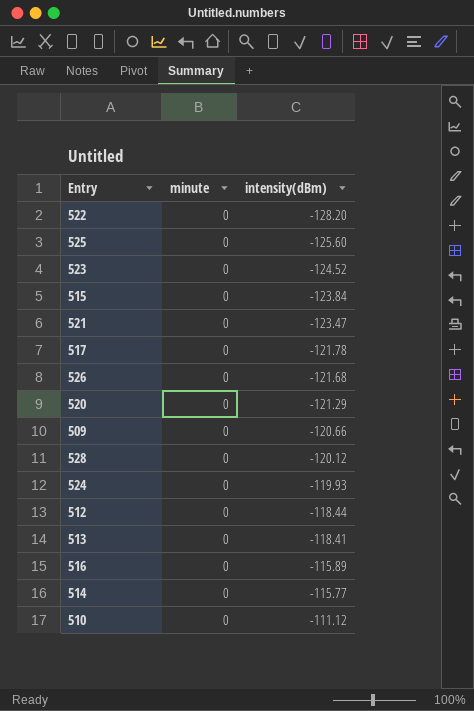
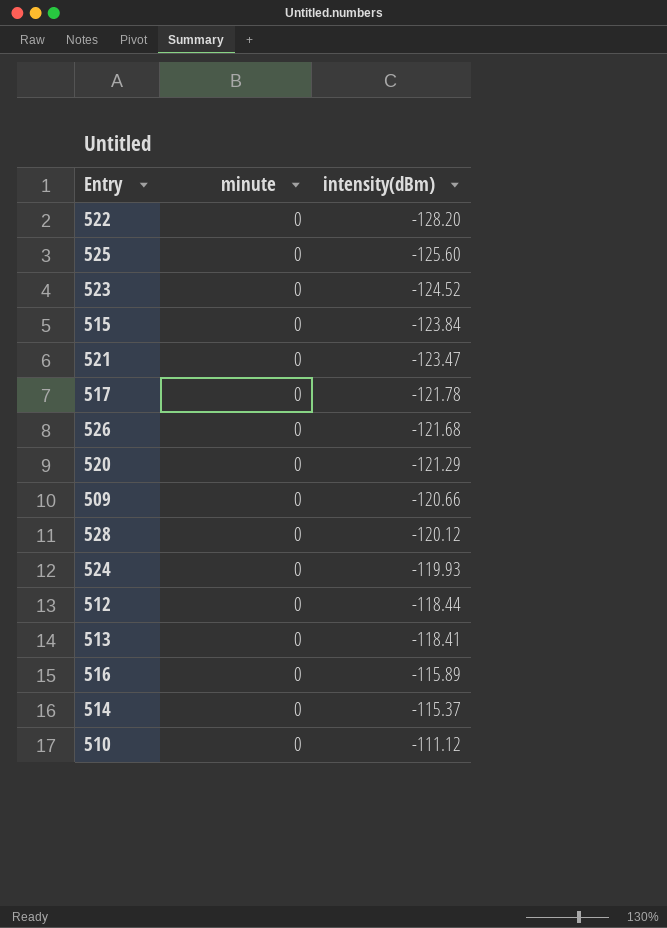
514 | intensity(dBm): -115.77 -> -115.37

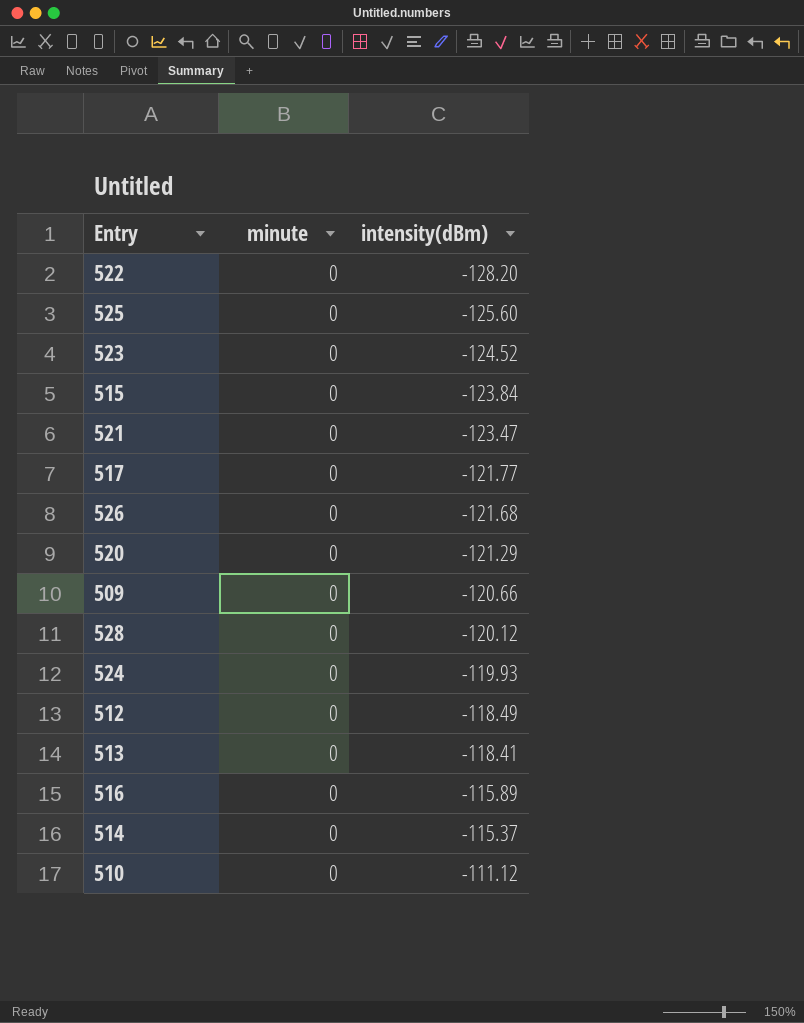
517 | intensity(dBm): -121.78 -> -121.77
512 | intensity(dBm): -118.44 -> -118.49

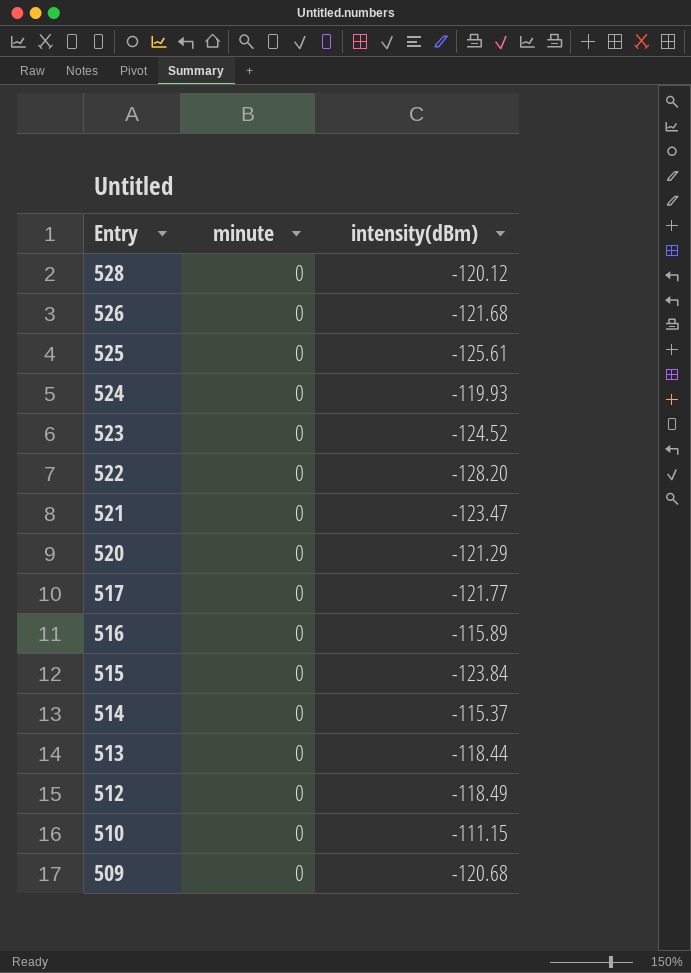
row order: intensity(dBm) ascending -> Entry descending
525 | intensity(dBm): -125.60 -> -125.61
513 | intensity(dBm): -118.41 -> -118.44
510 | intensity(dBm): -111.12 -> -111.15
509 | intensity(dBm): -120.66 -> -120.68

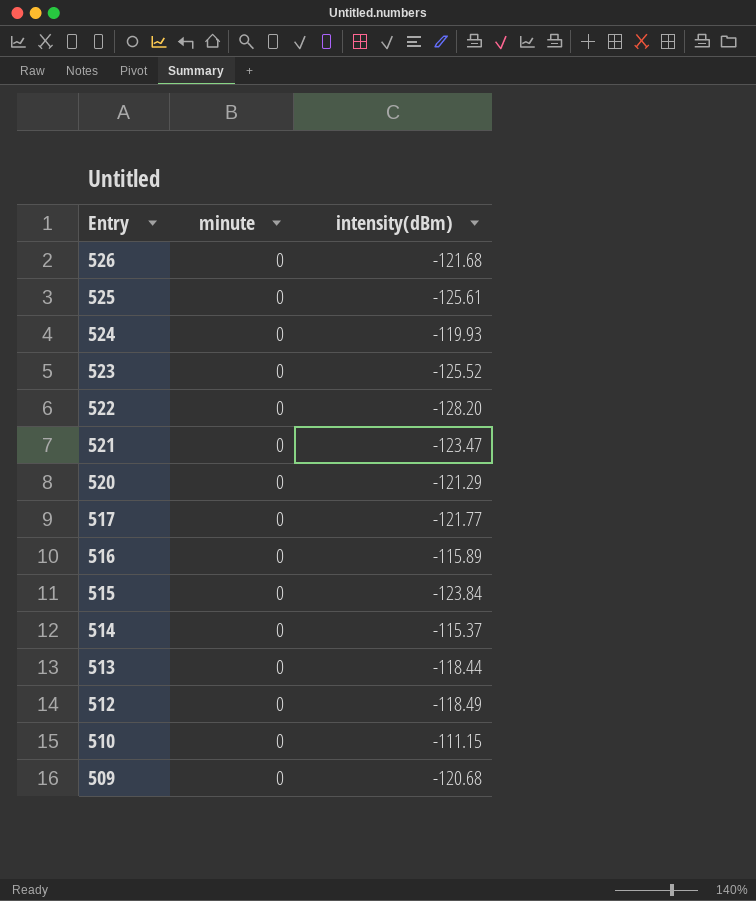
row 528: 0 | -120.12 -> none
523 | intensity(dBm): -124.52 -> -125.52

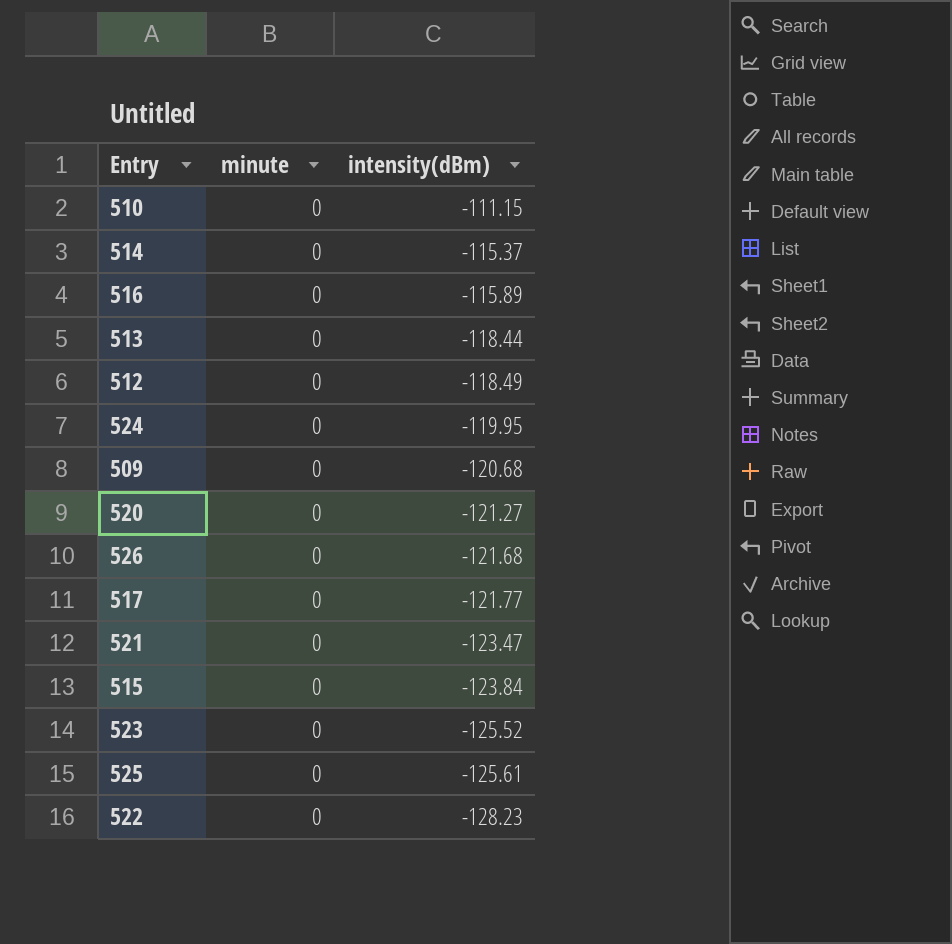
row order: Entry descending -> intensity(dBm) descending
524 | intensity(dBm): -119.93 -> -119.95
520 | intensity(dBm): -121.29 -> -121.27
522 | intensity(dBm): -128.20 -> -128.23

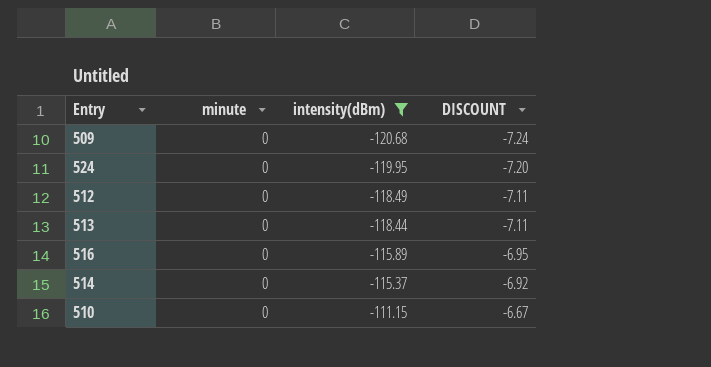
filter: none -> intensity(dBm) >= -120.68
row order: intensity(dBm) descending -> intensity(dBm) ascending
column DISCOUNT | formula: none -> [intensity(dBm)] * 0.06

